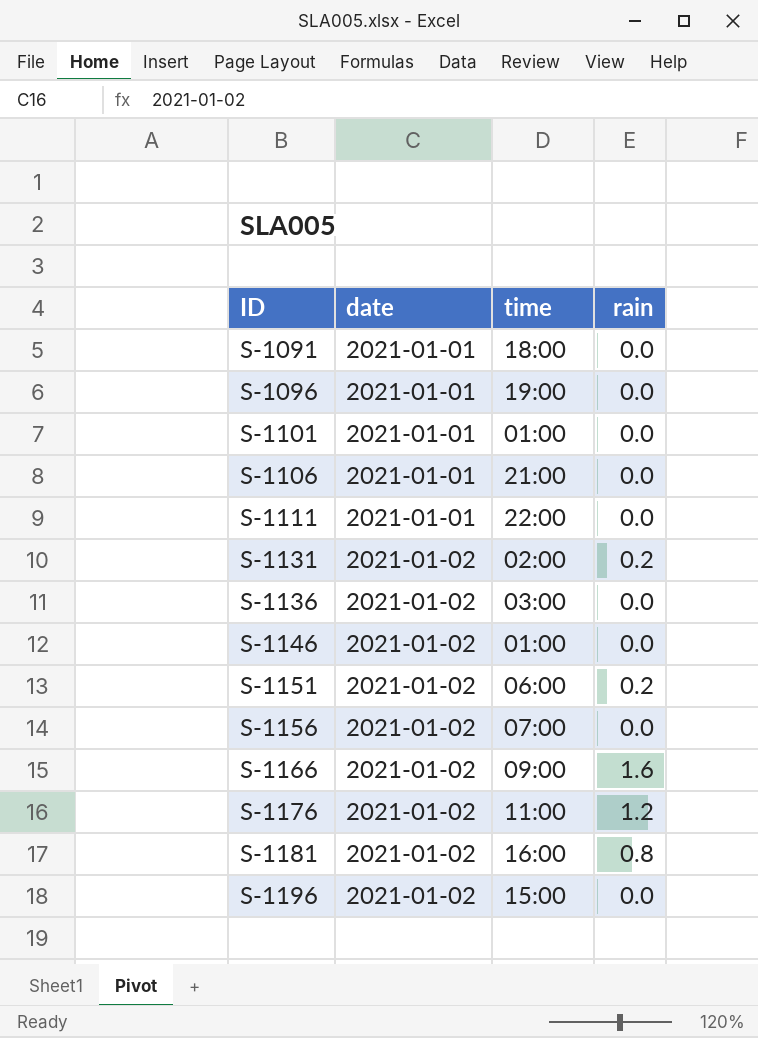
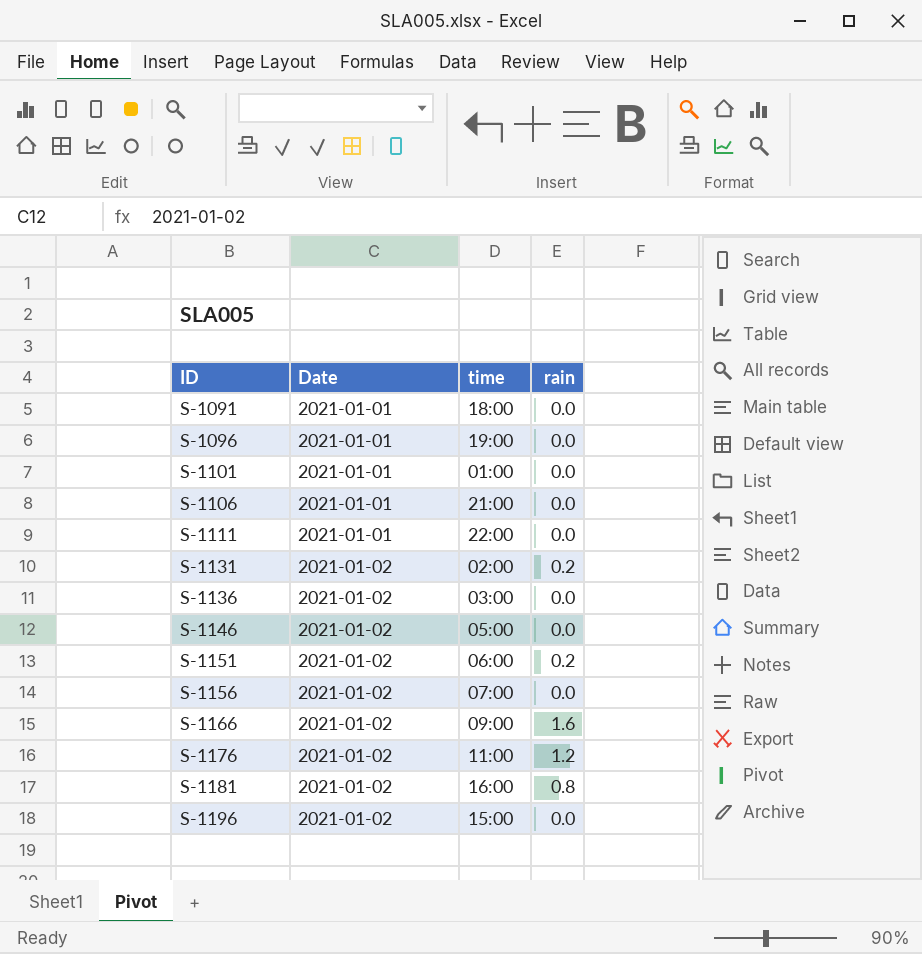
column name: date -> Date
S-1146 | time: 01:00 -> 05:00

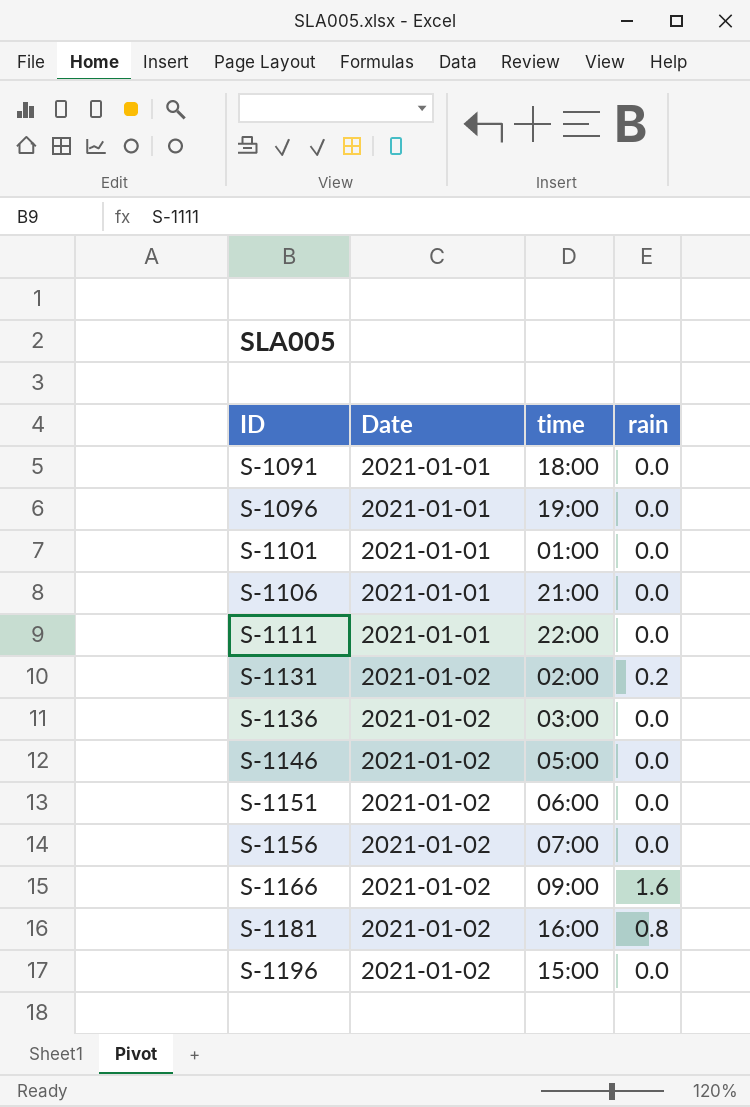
row S-1176: 2021-01-02 | 11:00 | 1.2 -> none
S-1151 | rain: 0.2 -> 0.0

